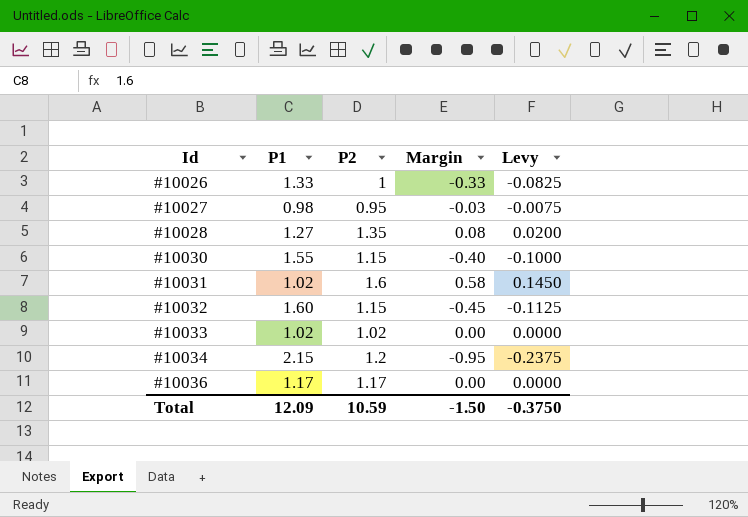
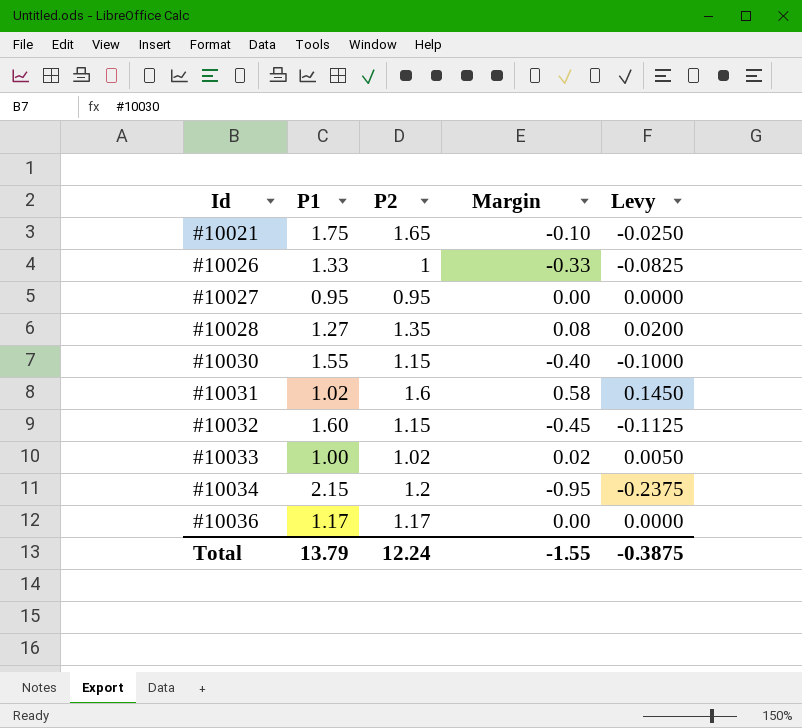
row #10021: none -> 1.75 | 1.65 | -0.10 | -0.0250
#10027 | P1: 0.98 -> 0.95
#10027 | Margin: -0.03 -> 0.00
#10027 | Levy: -0.0075 -> 0.0000
#10033 | P1: 1.02 -> 1.00
#10033 | Margin: 0.00 -> 0.02
#10033 | Levy: 0.0000 -> 0.0050
Total | P1: 12.09 -> 13.79
Total | P2: 10.59 -> 12.24
Total | Margin: -1.50 -> -1.55
Total | Levy: -0.3750 -> -0.3875

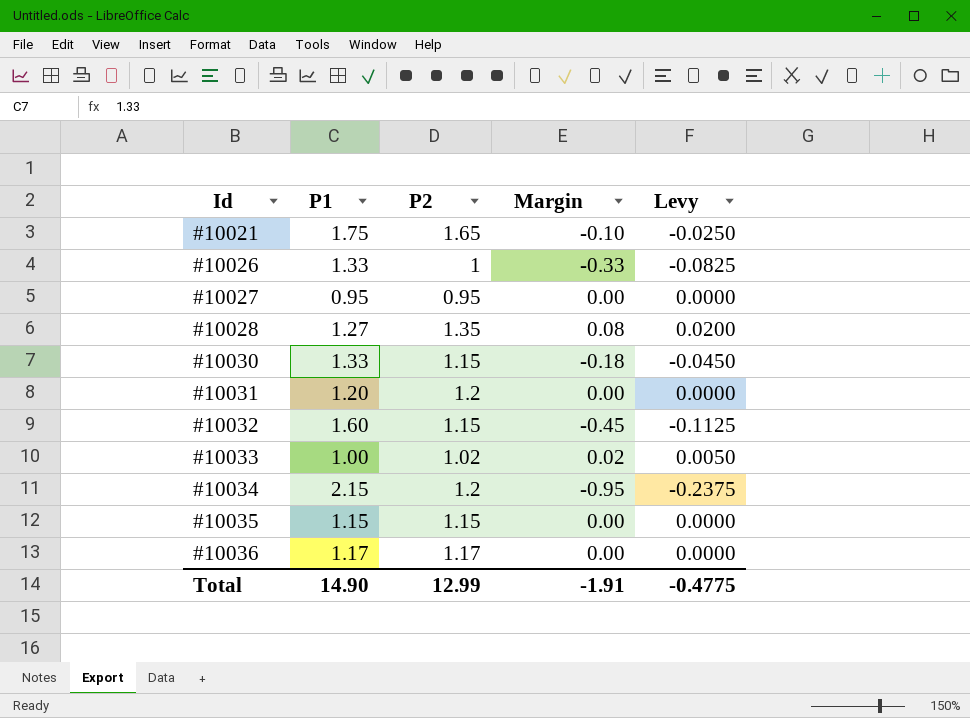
#10030 | P1: 1.55 -> 1.33
#10030 | Margin: -0.40 -> -0.18
#10030 | Levy: -0.1000 -> -0.0450
#10031 | P1: 1.02 -> 1.20
#10031 | P2: 1.6 -> 1.2
#10031 | Margin: 0.58 -> 0.00
#10031 | Levy: 0.1450 -> 0.0000
row #10035: none -> 1.15 | 1.15 | 0.00 | 0.0000
Total | P1: 13.79 -> 14.90
Total | P2: 12.24 -> 12.99
Total | Margin: -1.55 -> -1.91
Total | Levy: -0.3875 -> -0.4775

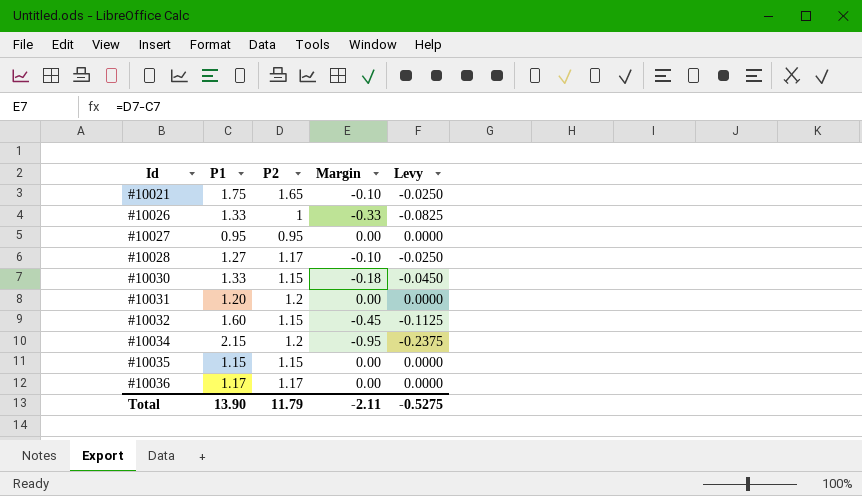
row #10033: 1.00 | 1.02 | 0.02 | 0.0050 -> none
#10028 | P2: 1.35 -> 1.17
#10028 | Margin: 0.08 -> -0.10
#10028 | Levy: 0.0200 -> -0.0250
Total | P1: 14.90 -> 13.90
Total | P2: 12.99 -> 11.79
Total | Margin: -1.91 -> -2.11
Total | Levy: -0.4775 -> -0.5275

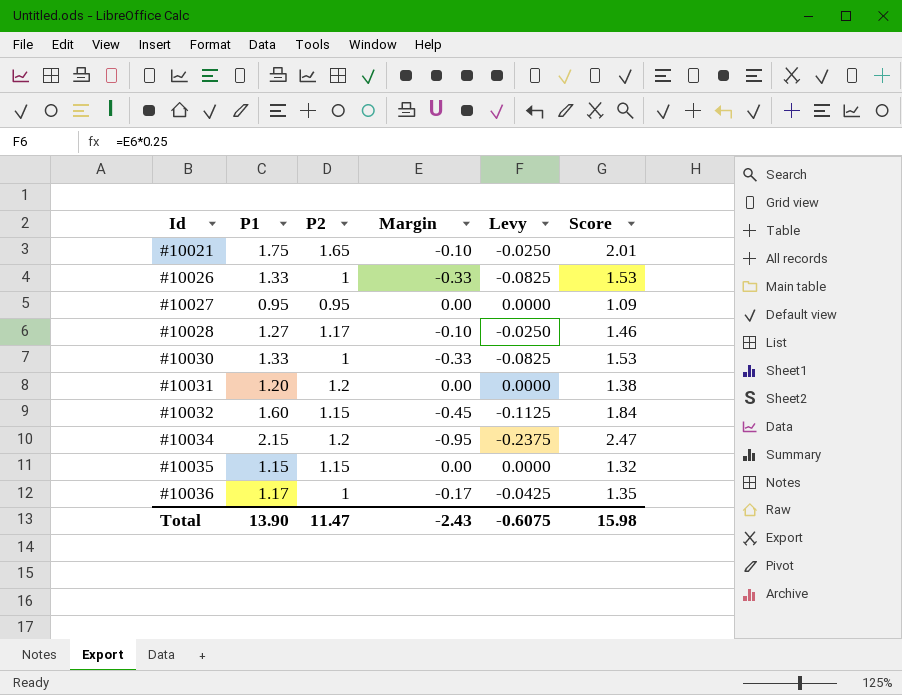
column Score | formula: none -> [P1] * 1.15
#10030 | P2: 1.15 -> 1
#10030 | Margin: -0.18 -> -0.33
#10030 | Levy: -0.0450 -> -0.0825
#10036 | P2: 1.17 -> 1
#10036 | Margin: 0.00 -> -0.17
#10036 | Levy: 0.0000 -> -0.0425
Total | P2: 11.79 -> 11.47
Total | Margin: -2.11 -> -2.43
Total | Levy: -0.5275 -> -0.6075

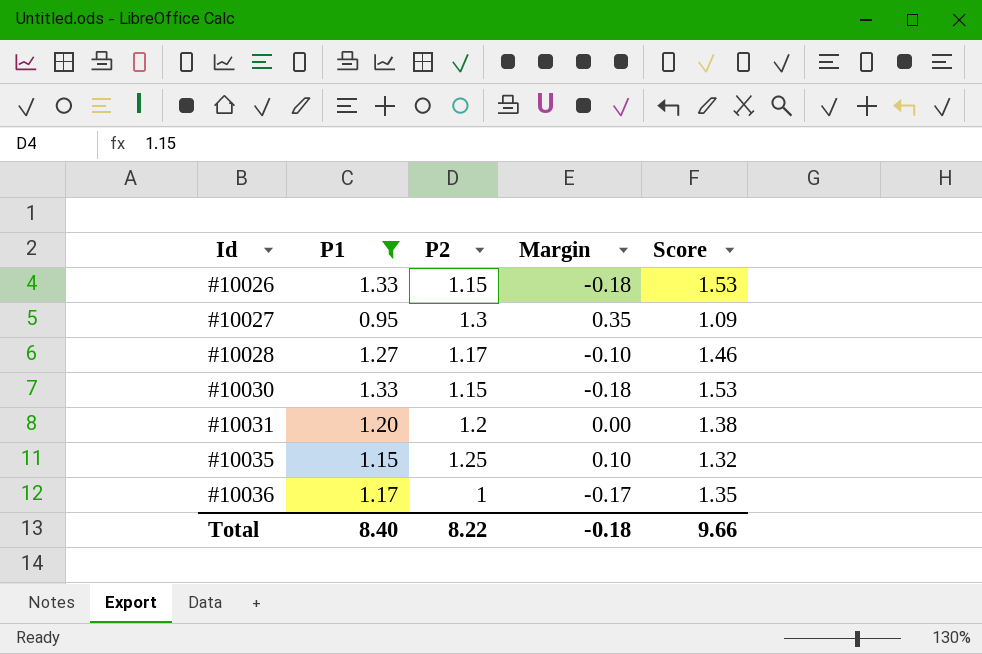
filter: none -> P1 <= 1.33
column Levy | formula: [Margin] * 0.25 -> none
#10026 | P2: 1 -> 1.15
#10026 | Margin: -0.33 -> -0.18
#10027 | P2: 0.95 -> 1.3
#10027 | Margin: 0.00 -> 0.35
#10030 | P2: 1 -> 1.15
#10030 | Margin: -0.33 -> -0.18
#10035 | P2: 1.15 -> 1.25
#10035 | Margin: 0.00 -> 0.10
Total | P1: 13.90 -> 8.40
Total | P2: 11.47 -> 8.22
Total | Margin: -2.43 -> -0.18
Total | Score: 15.98 -> 9.66

